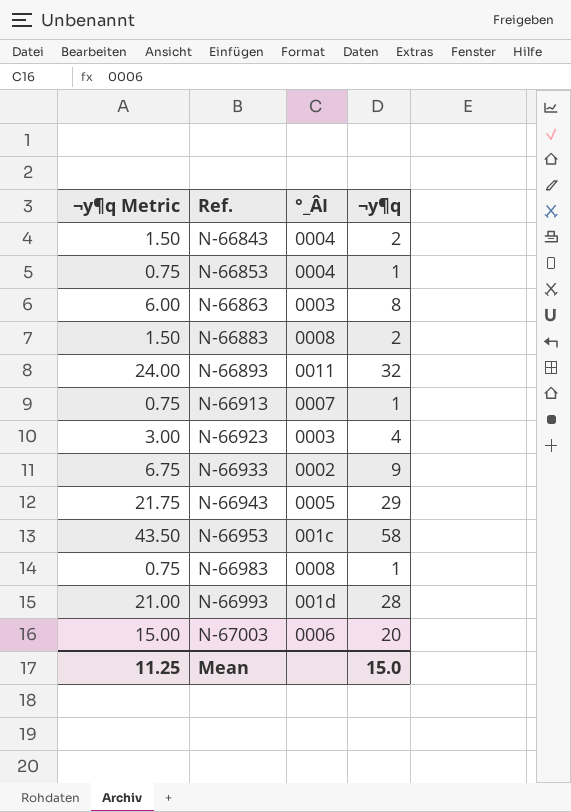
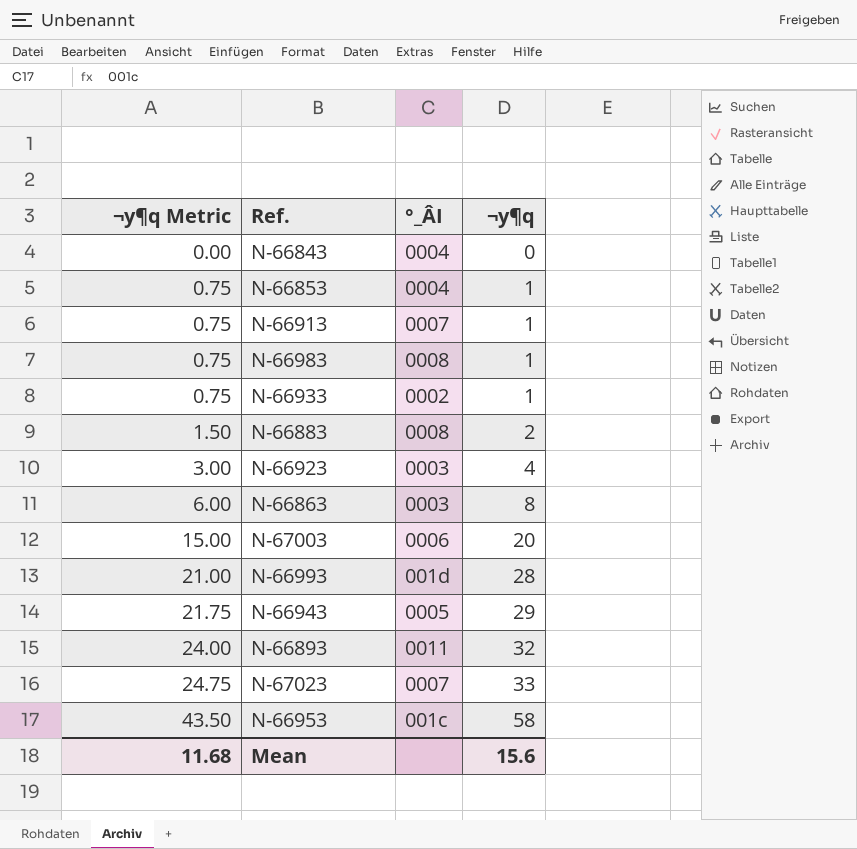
row order: Ref. ascending -> ¬y¶q Metric ascending
N-66843 | ¬y¶q Metric: 1.50 -> 0.00
N-66843 | ¬y¶q: 2 -> 0
N-66933 | ¬y¶q Metric: 6.75 -> 0.75
N-66933 | ¬y¶q: 9 -> 1
row N-67023: none -> 24.75 | 0007 | 33
Mean | ¬y¶q Metric: 11.25 -> 11.68
Mean | ¬y¶q: 15.0 -> 15.6

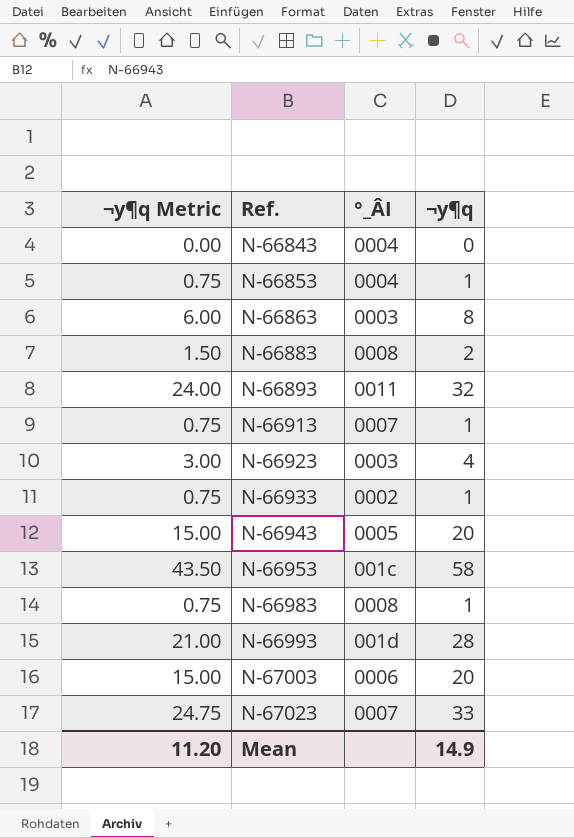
row order: ¬y¶q Metric ascending -> Ref. ascending
N-66943 | ¬y¶q Metric: 21.75 -> 15.00
N-66943 | ¬y¶q: 29 -> 20
Mean | ¬y¶q Metric: 11.68 -> 11.20
Mean | ¬y¶q: 15.6 -> 14.9

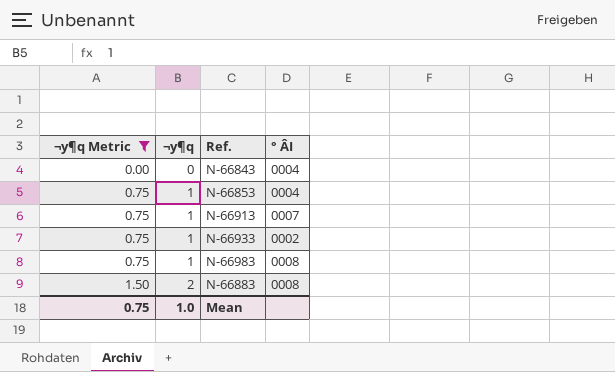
filter: none -> ¬y¶q Metric <= 1.50
row order: Ref. ascending -> ¬y¶q Metric ascending
column ¬y¶q | position: 4 -> 2
column name: °_ÂI -> ° ÂI
Mean | ¬y¶q Metric: 11.20 -> 0.75
Mean | ¬y¶q: 14.9 -> 1.0

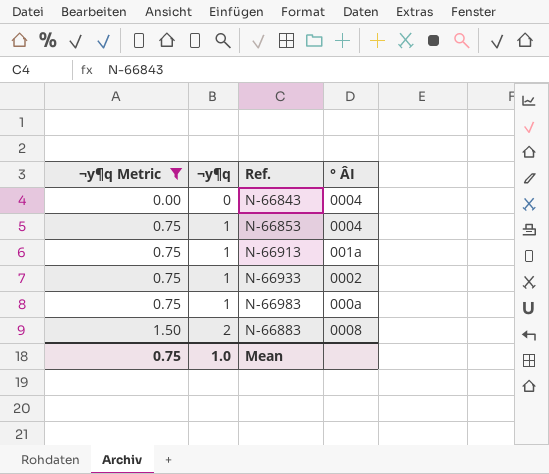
N-66913 | ° ÂI: 0007 -> 001a
N-66983 | ° ÂI: 0008 -> 000a

